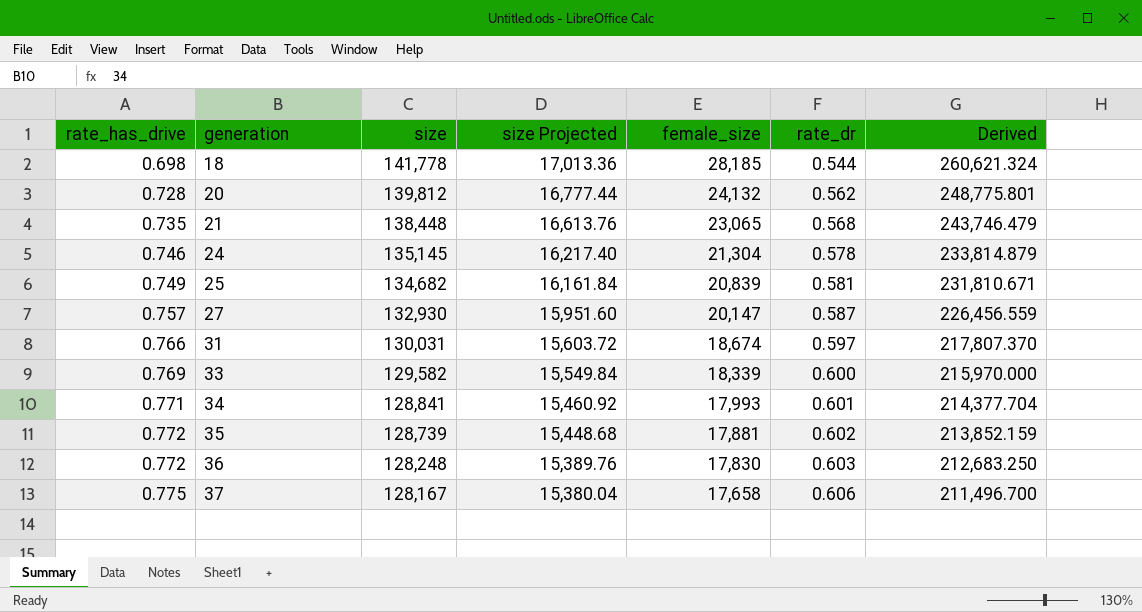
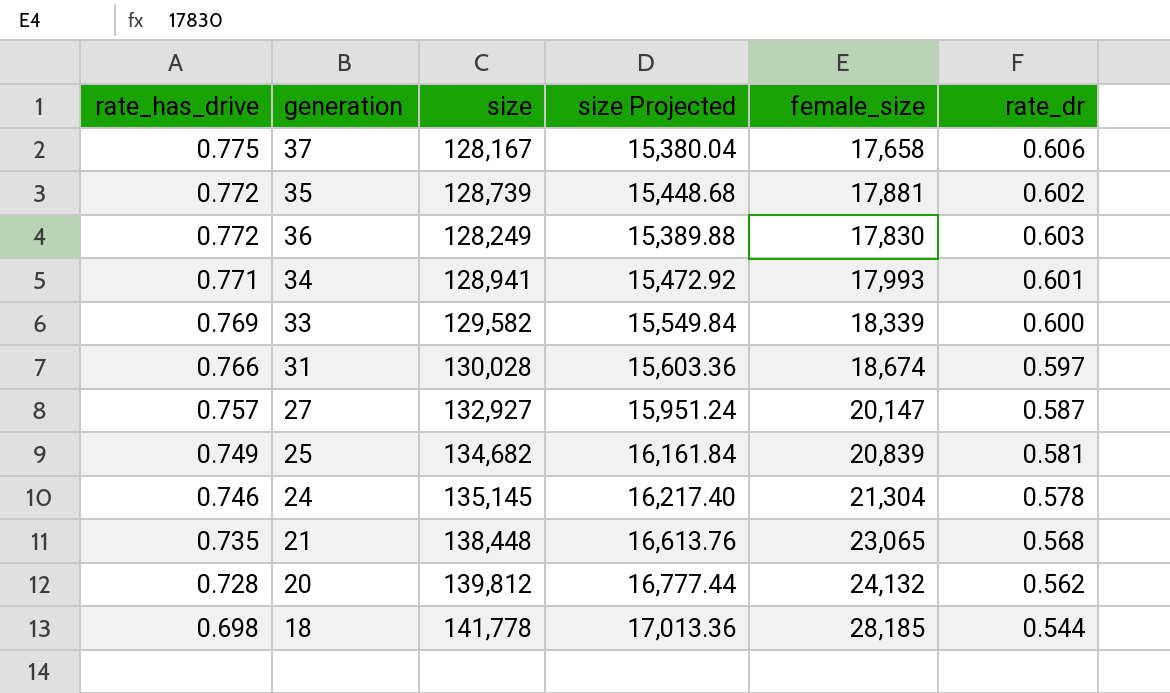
row order: rate_has_drive ascending -> rate_has_drive descending
column Derived | formula: [size] / [rate_dr] -> none
36 | size: 128,248 -> 128,249
36 | size Projected: 15,389.76 -> 15,389.88
34 | size: 128,841 -> 128,941
34 | size Projected: 15,460.92 -> 15,472.92
31 | size: 130,031 -> 130,028
31 | size Projected: 15,603.72 -> 15,603.36
27 | size: 132,930 -> 132,927
27 | size Projected: 15,951.60 -> 15,951.24

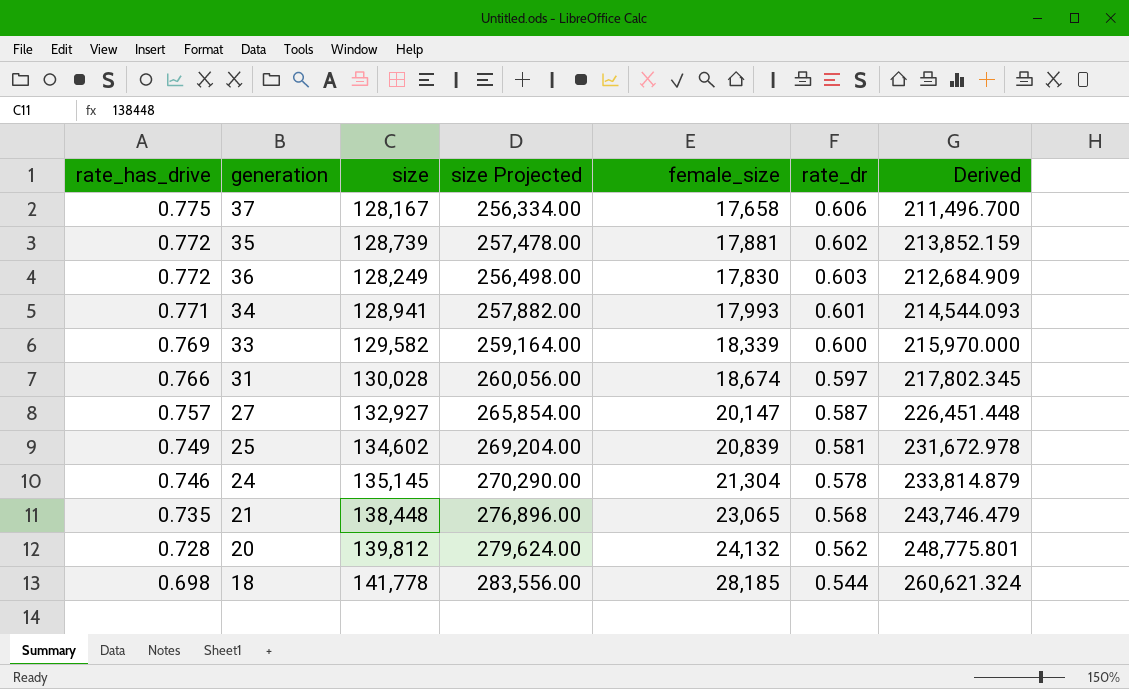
column size Projected | formula: [size] * 0.12 -> [size] * 2
column Derived | formula: none -> [size] / [rate_dr]
25 | size: 134,682 -> 134,602

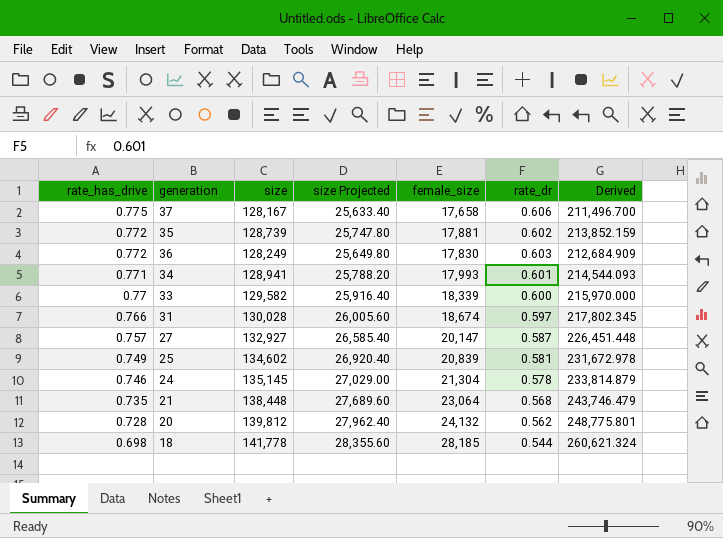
column size Projected | formula: [size] * 2 -> [size] * 0.2
33 | rate_has_drive: 0.769 -> 0.77
21 | female_size: 23,065 -> 23,064

